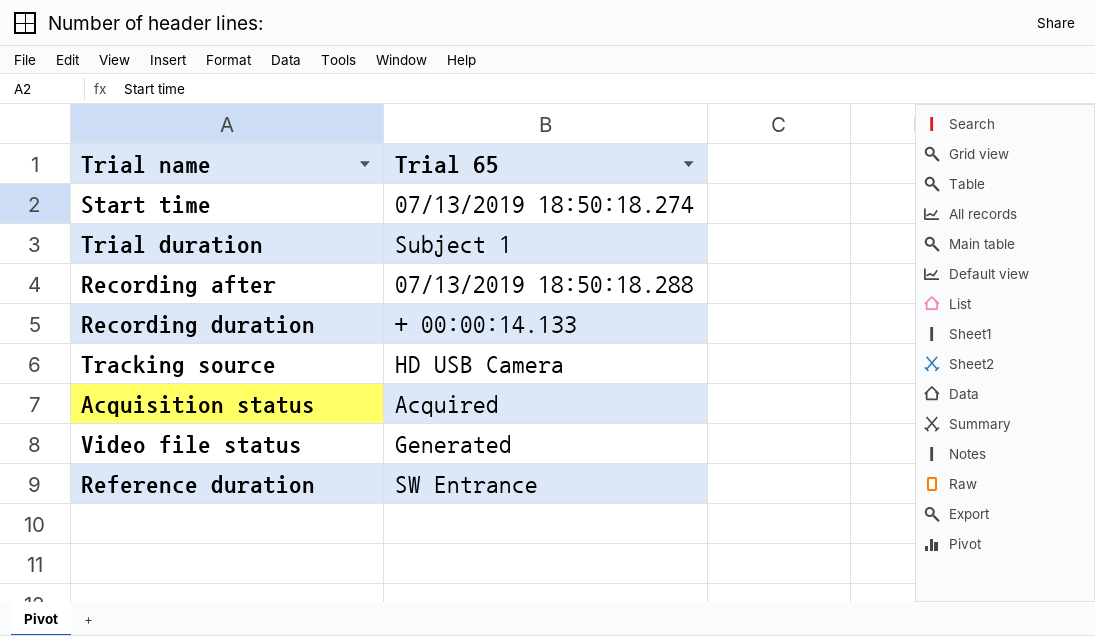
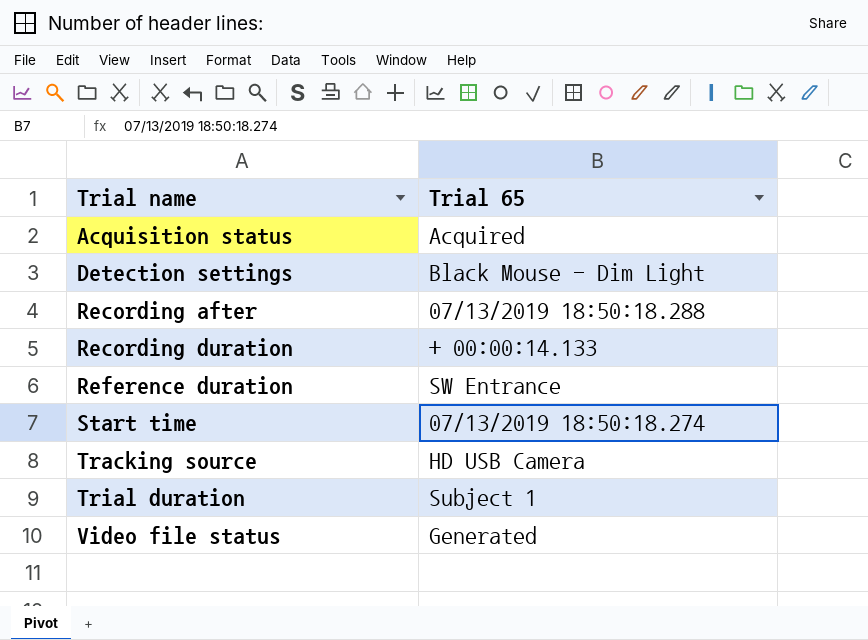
row order: none -> Trial name ascending
row Detection settings: none -> Black Mouse - Dim Light

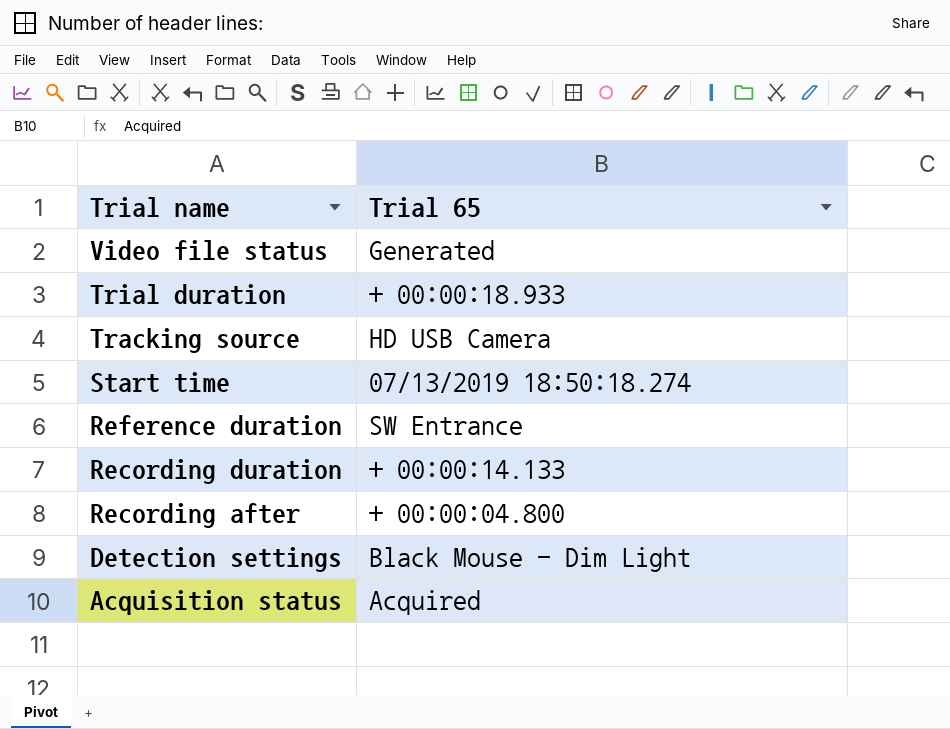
row order: Trial name ascending -> Trial name descending
Trial duration | Trial 65: Subject 1 -> + 00:00:18.933
Recording after | Trial 65: 07/13/2019 18:50:18.288 -> + 00:00:04.800

